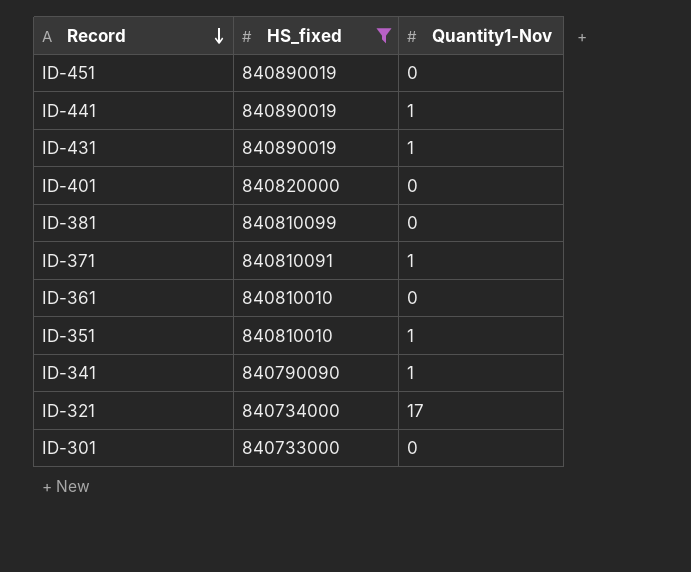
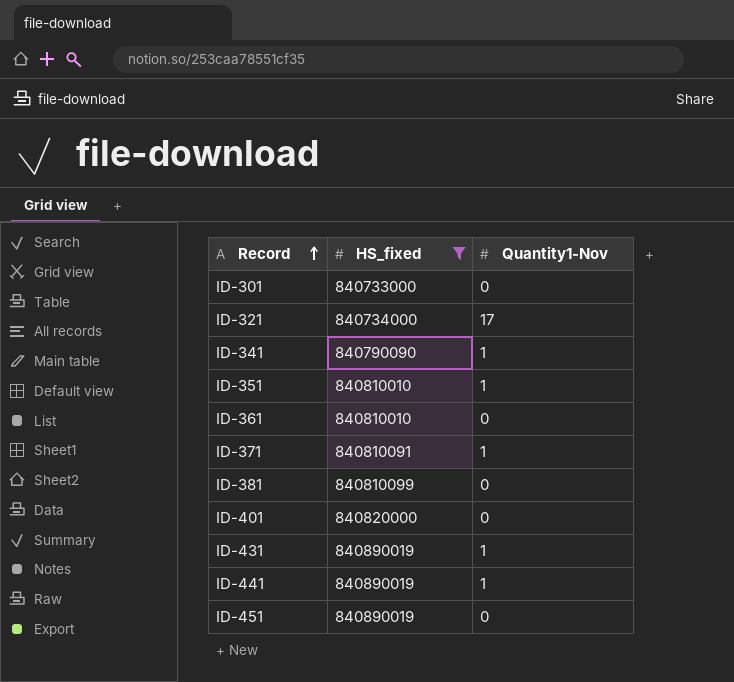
row order: Record descending -> Record ascending

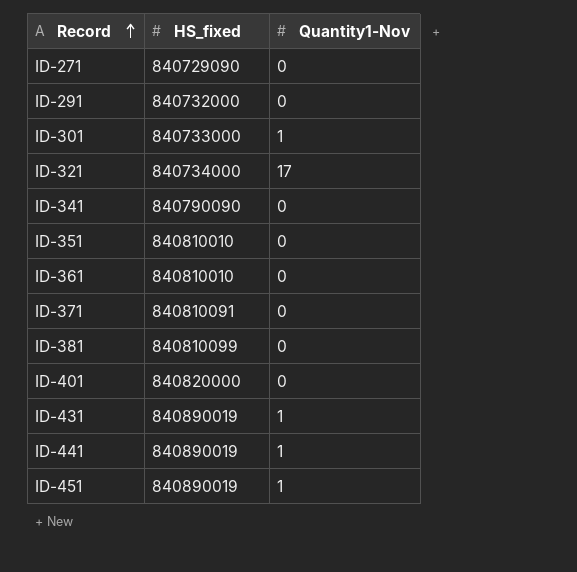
filter: HS_fixed >= 840733000 -> none
ID-301 | Quantity1-Nov: 0 -> 1
ID-341 | Quantity1-Nov: 1 -> 0
ID-351 | Quantity1-Nov: 1 -> 0
ID-371 | Quantity1-Nov: 1 -> 0
ID-451 | Quantity1-Nov: 0 -> 1

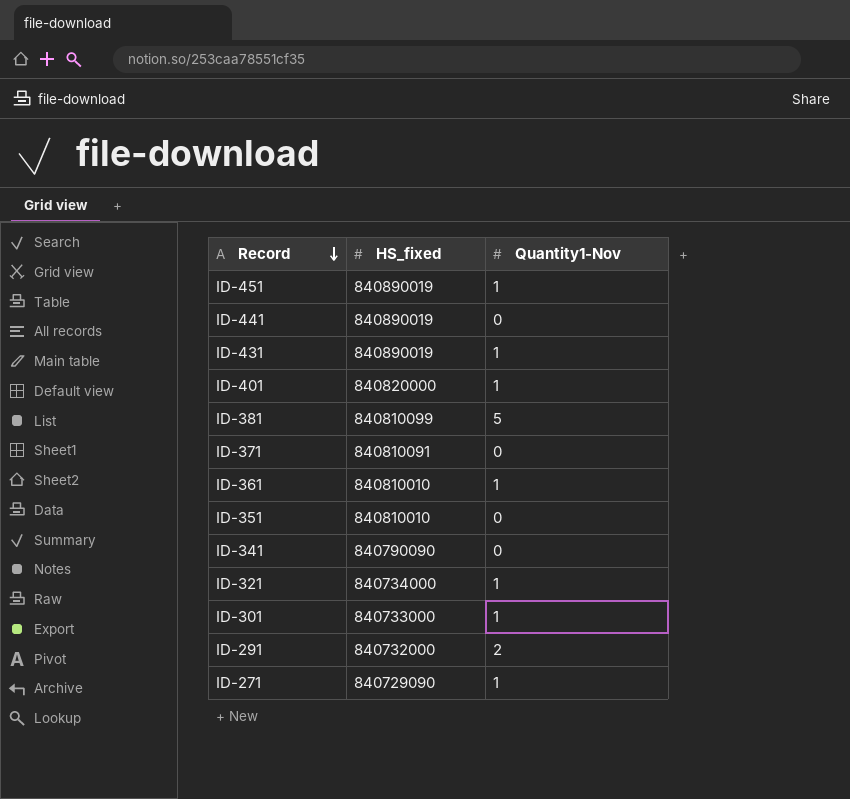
row order: Record ascending -> Record descending
ID-441 | Quantity1-Nov: 1 -> 0
ID-401 | Quantity1-Nov: 0 -> 1
ID-381 | Quantity1-Nov: 0 -> 5
ID-361 | Quantity1-Nov: 0 -> 1
ID-321 | Quantity1-Nov: 17 -> 1
ID-291 | Quantity1-Nov: 0 -> 2
ID-271 | Quantity1-Nov: 0 -> 1

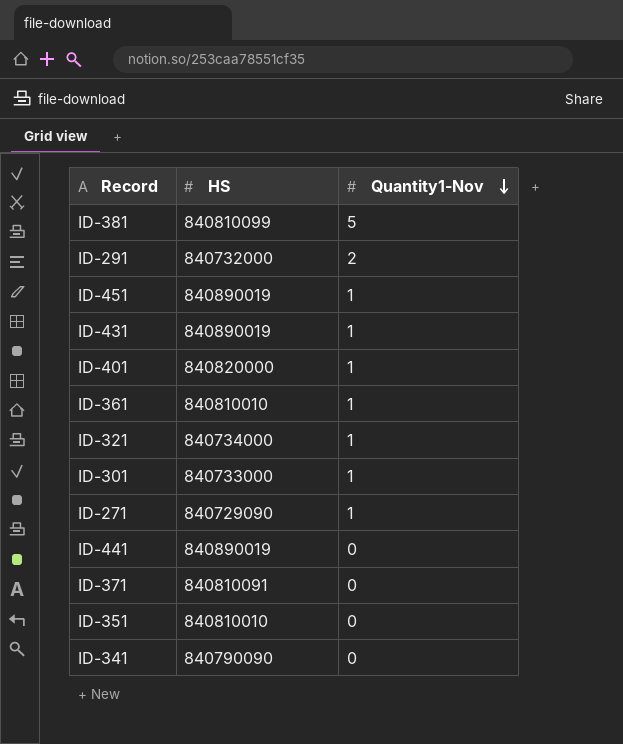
row order: Record descending -> Quantity1-Nov descending
column name: HS_fixed -> HS

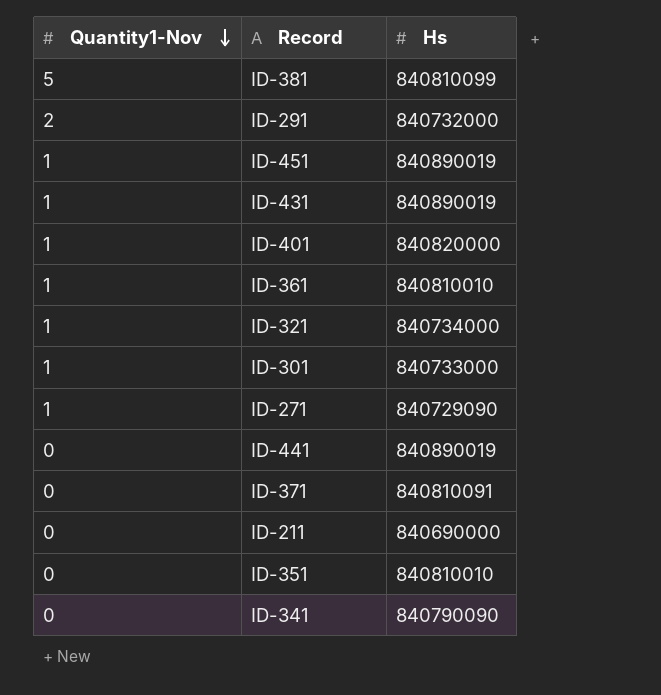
column Quantity1-Nov | position: 3 -> 1
column name: HS -> Hs
row ID-211: none -> 0 | 840690000

